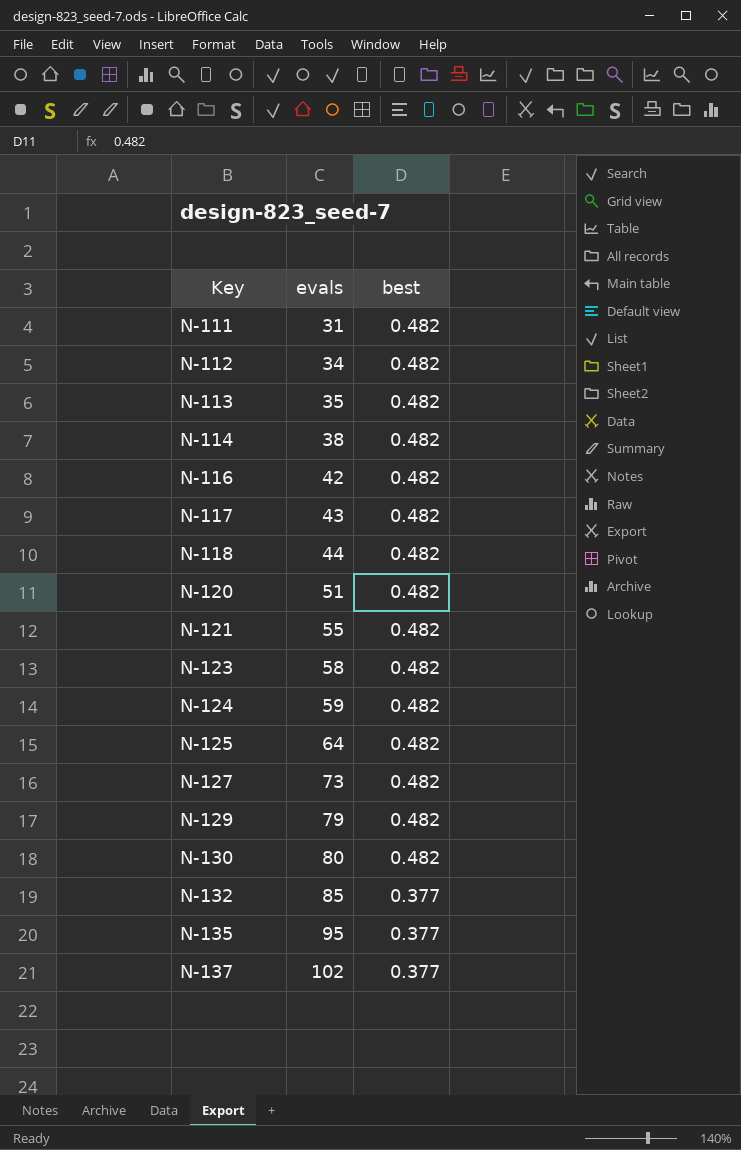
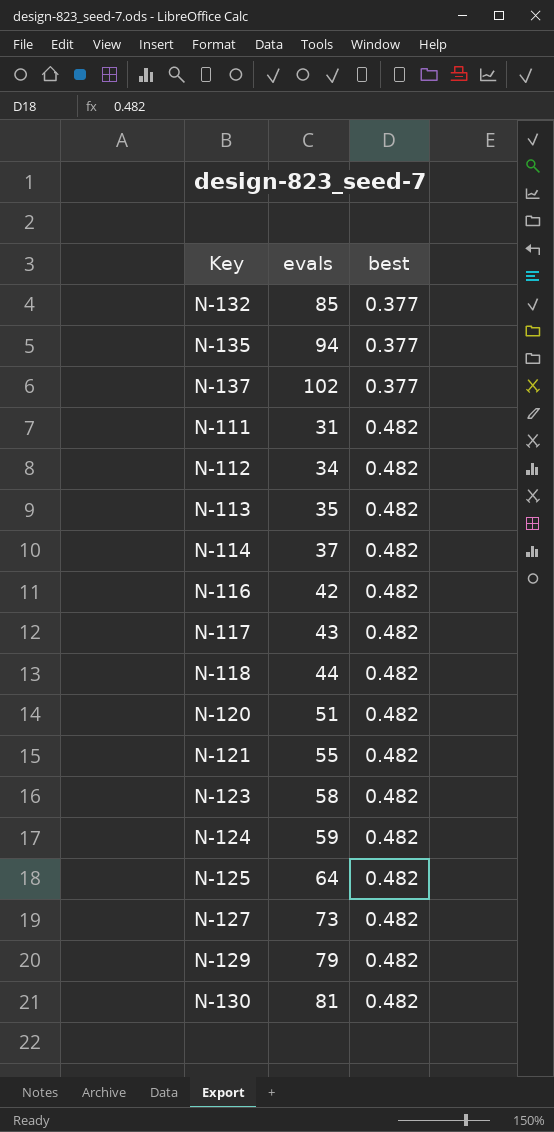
row order: Key ascending -> best ascending
N-135 | evals: 95 -> 94
N-114 | evals: 38 -> 37
N-130 | evals: 80 -> 81

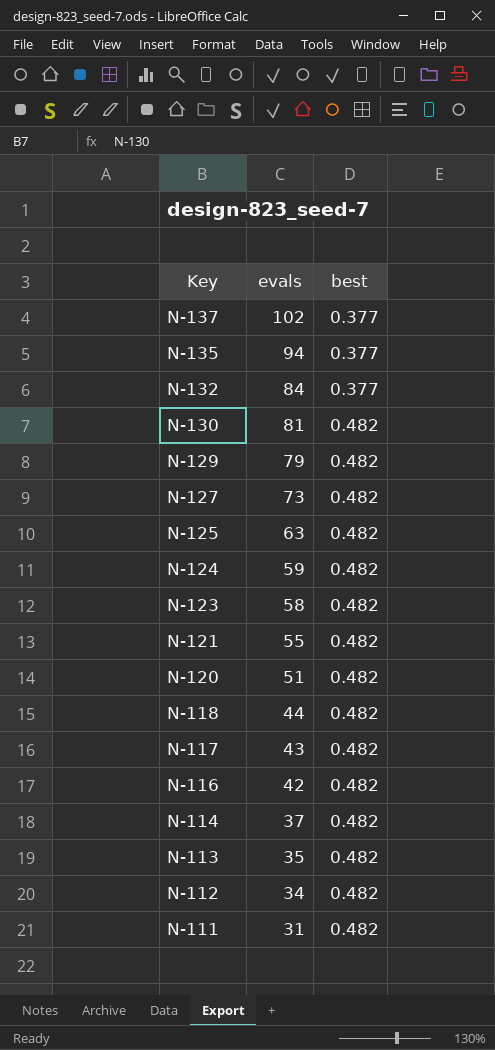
row order: best ascending -> Key descending
N-132 | evals: 85 -> 84
N-125 | evals: 64 -> 63

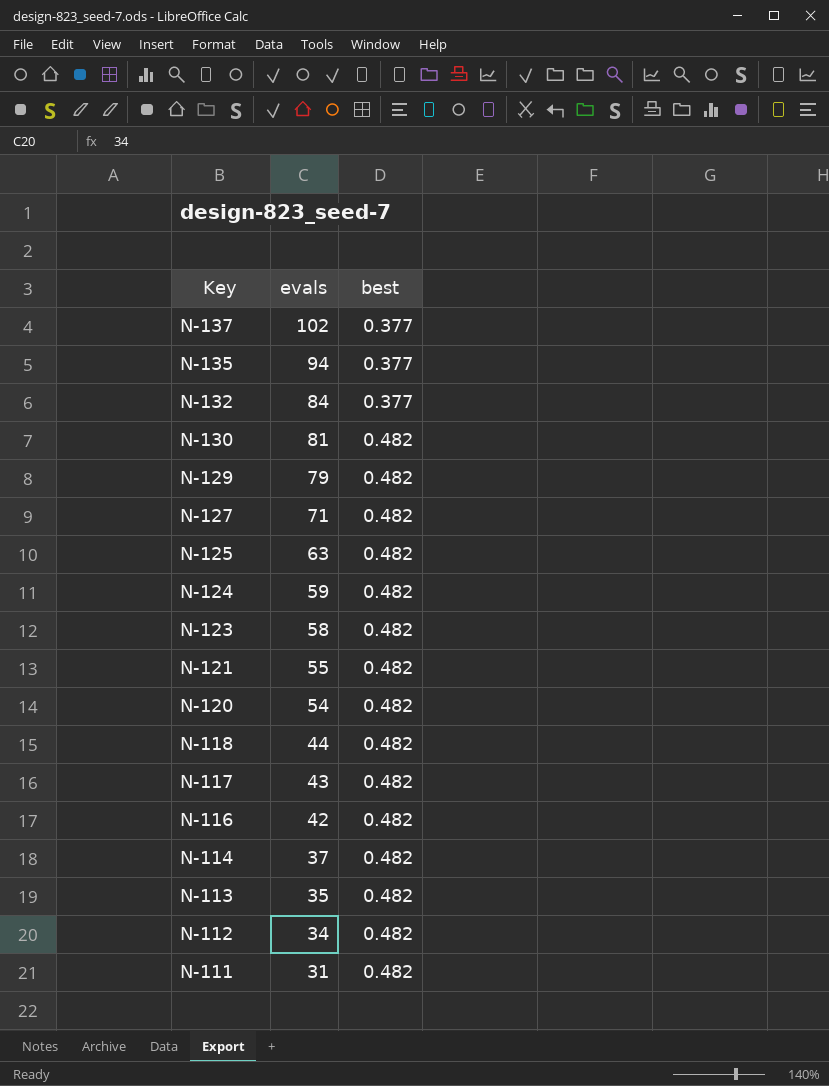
N-127 | evals: 73 -> 71
N-120 | evals: 51 -> 54

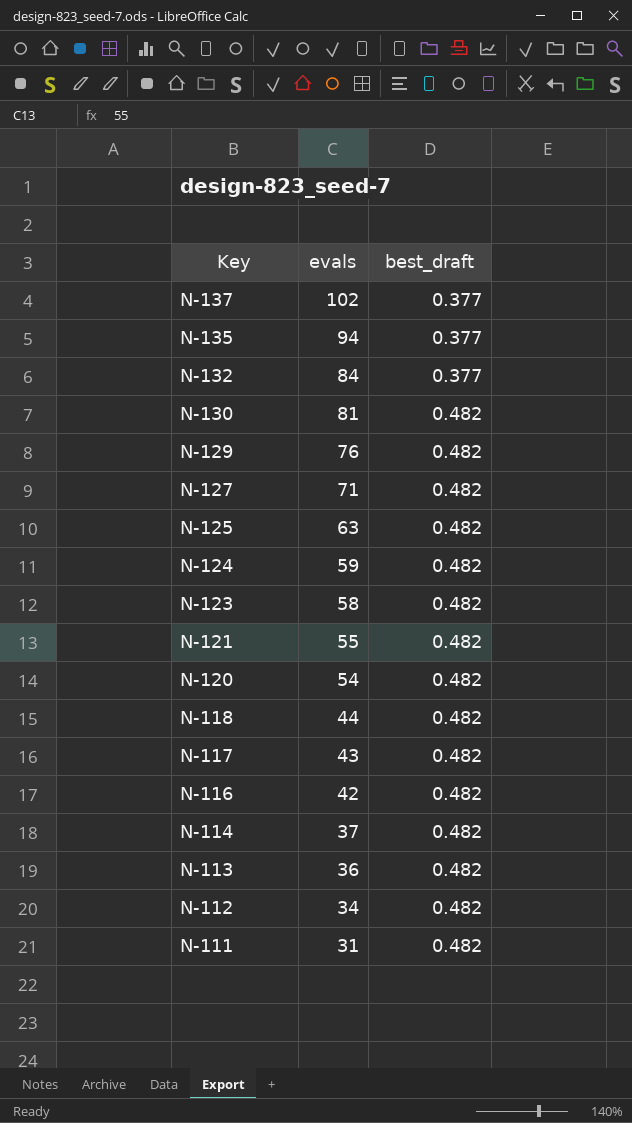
column name: best -> best_draft
N-129 | evals: 79 -> 76
N-113 | evals: 35 -> 36

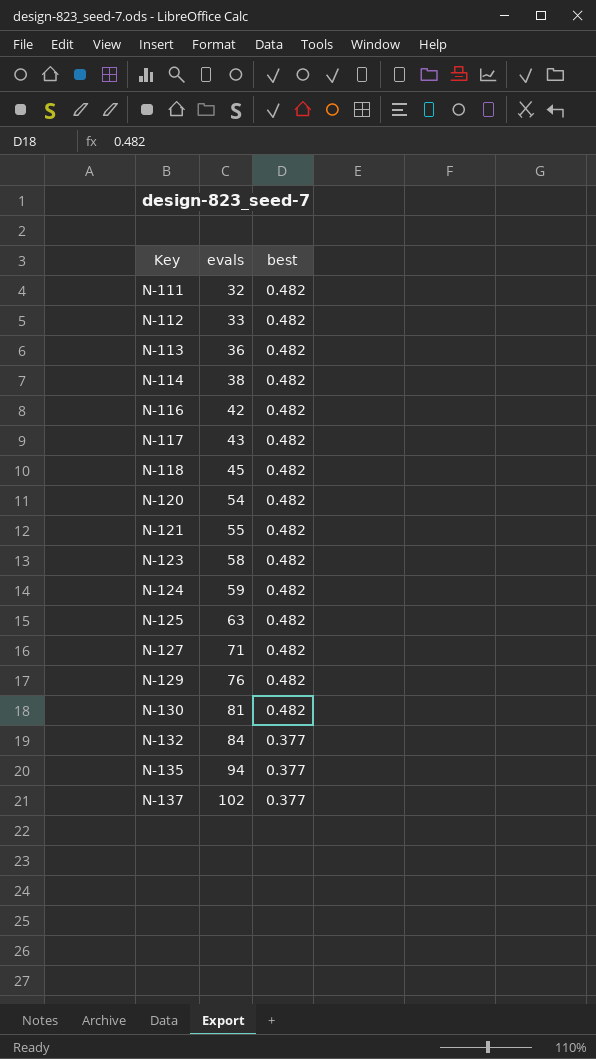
row order: Key descending -> Key ascending
column name: best_draft -> best
N-111 | evals: 31 -> 32
N-112 | evals: 34 -> 33
N-114 | evals: 37 -> 38
N-118 | evals: 44 -> 45

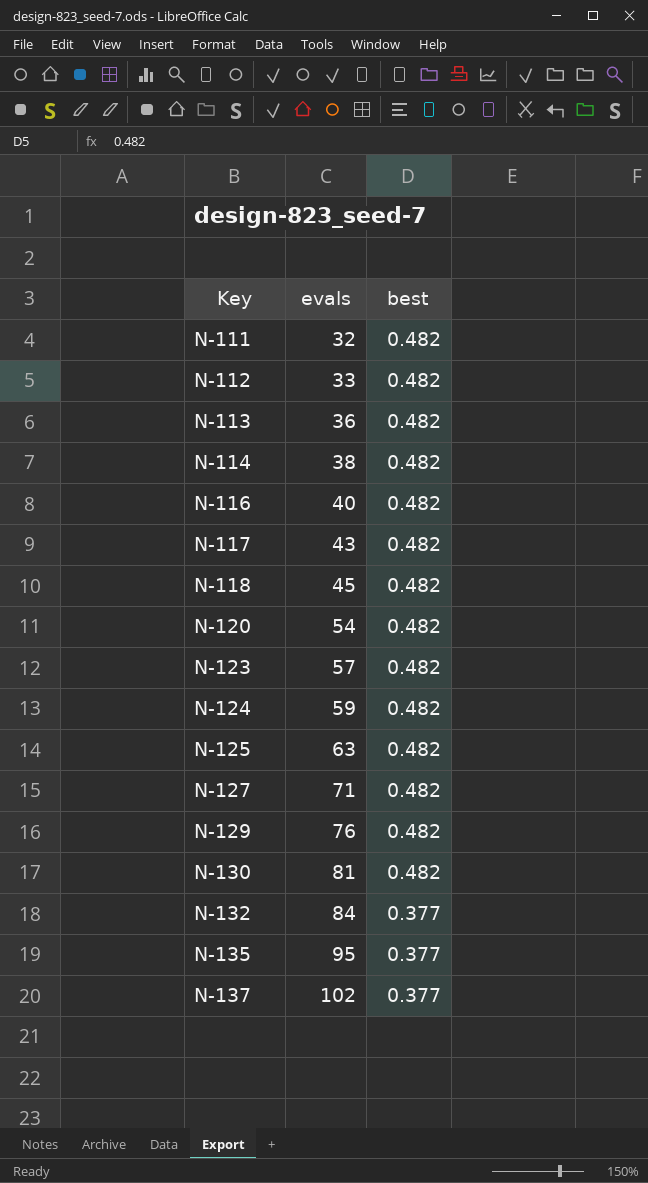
row N-121: 55 | 0.482 -> none
N-116 | evals: 42 -> 40
N-123 | evals: 58 -> 57
N-135 | evals: 94 -> 95

